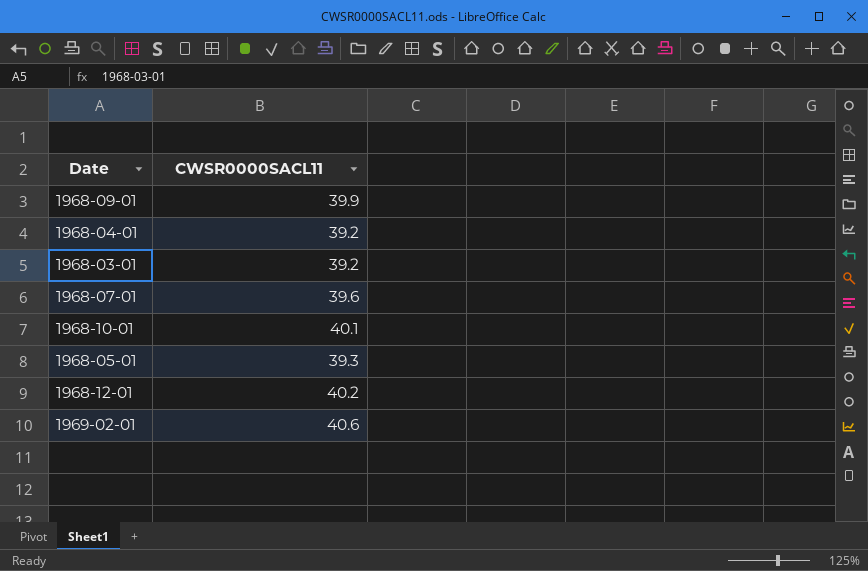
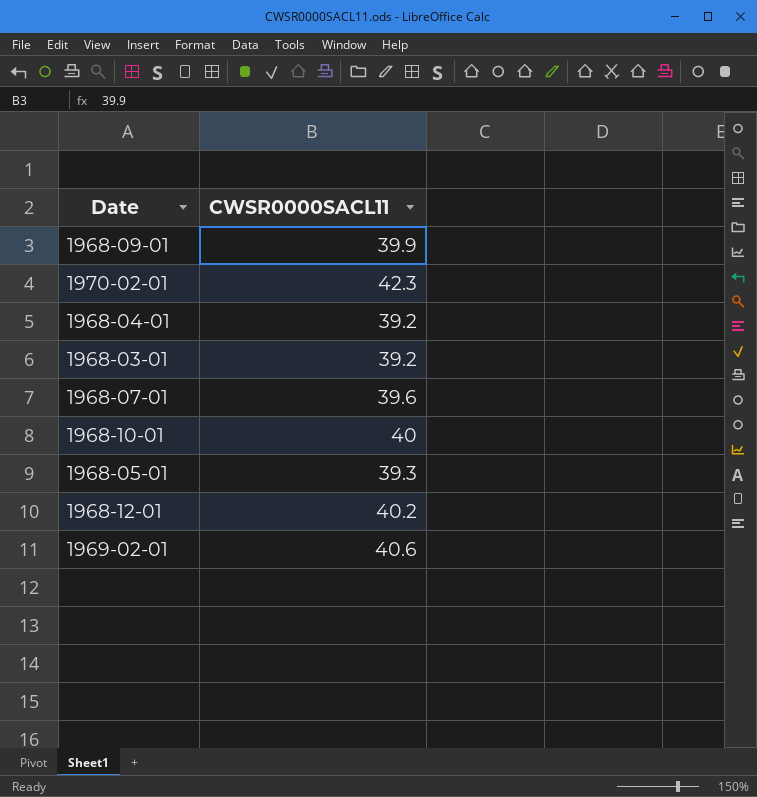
row 1970-02-01: none -> 42.3
1968-10-01 | CWSR0000SACL11: 40.1 -> 40

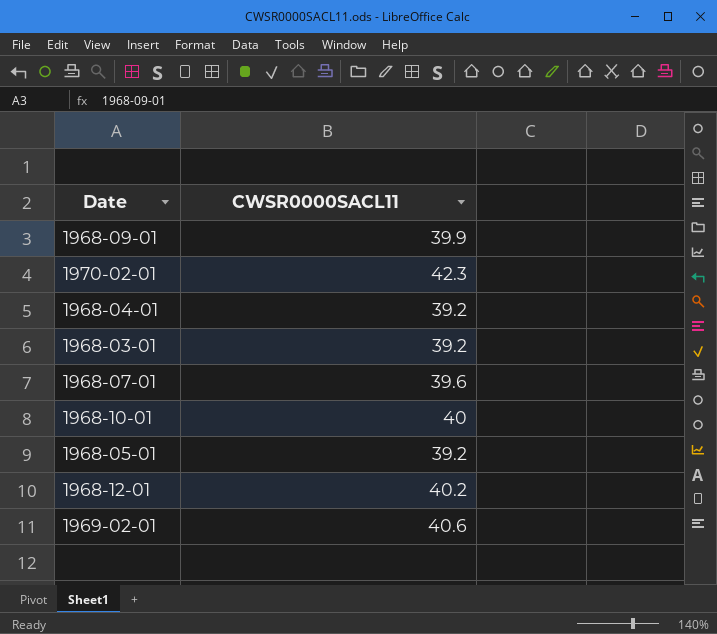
1968-05-01 | CWSR0000SACL11: 39.3 -> 39.2

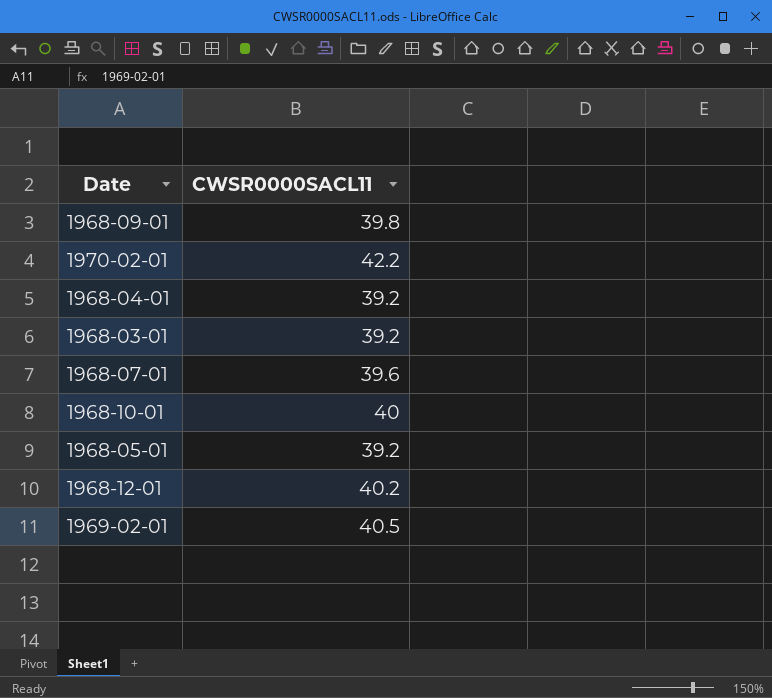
1968-09-01 | CWSR0000SACL11: 39.9 -> 39.8
1970-02-01 | CWSR0000SACL11: 42.3 -> 42.2
1969-02-01 | CWSR0000SACL11: 40.6 -> 40.5

